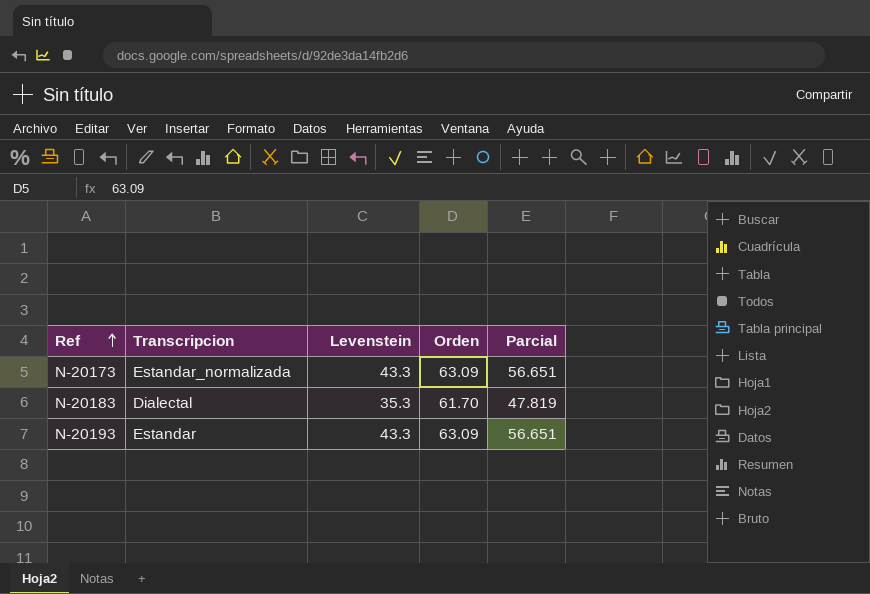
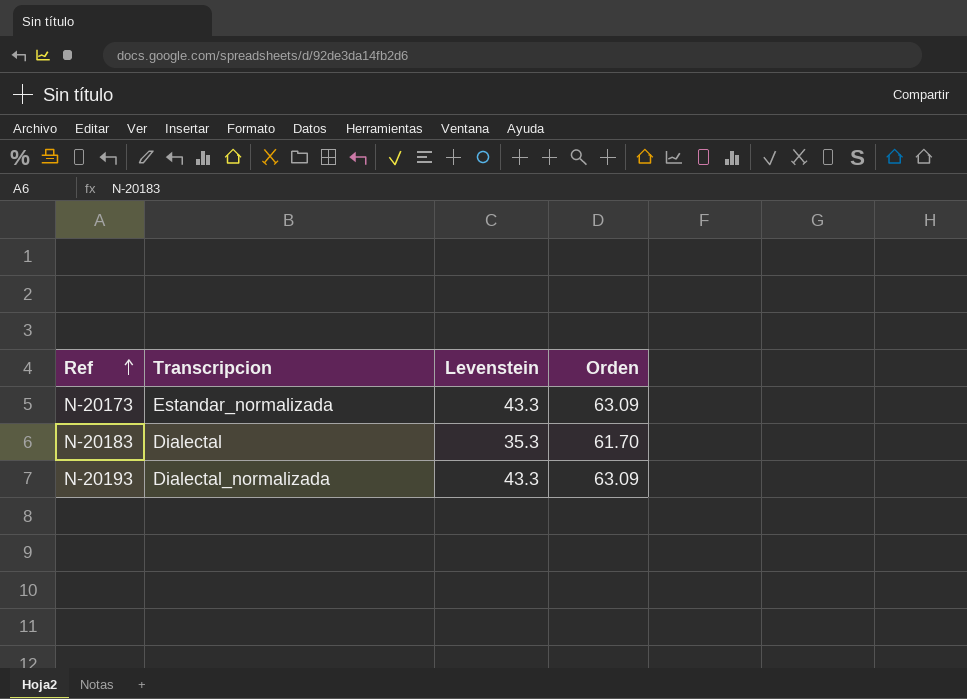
column Parcial | position: 5 -> none
N-20193 | Transcripcion: Estandar -> Dialectal_normalizada

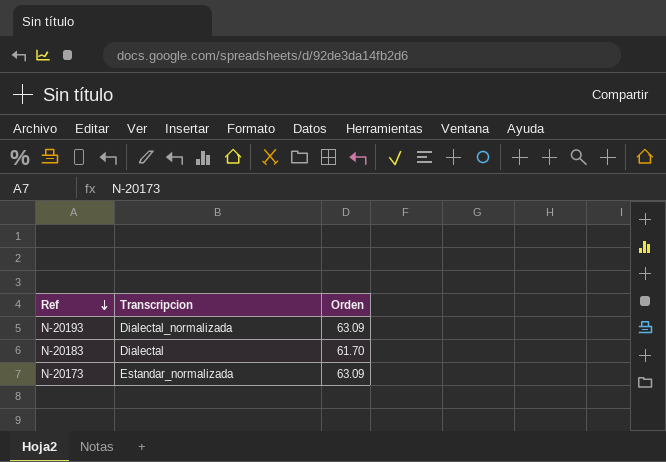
row order: Ref ascending -> Ref descending
column Levenstein | position: 3 -> none

